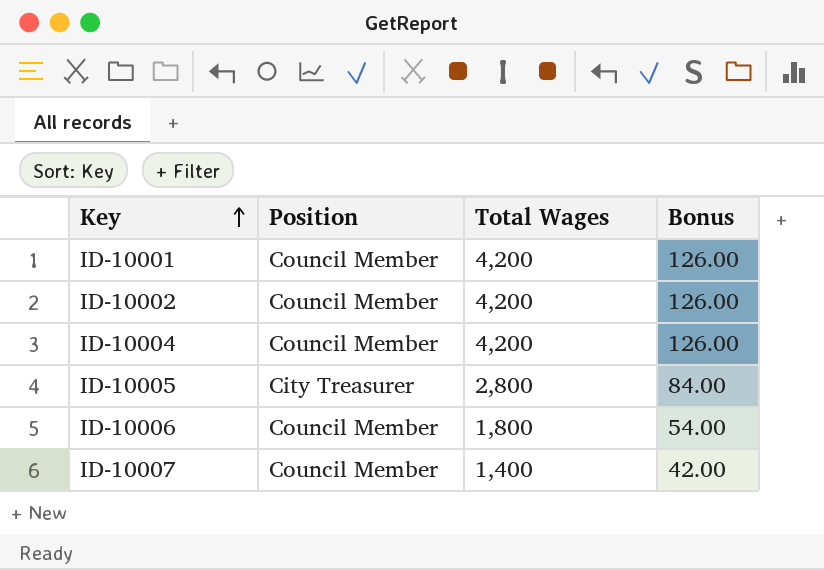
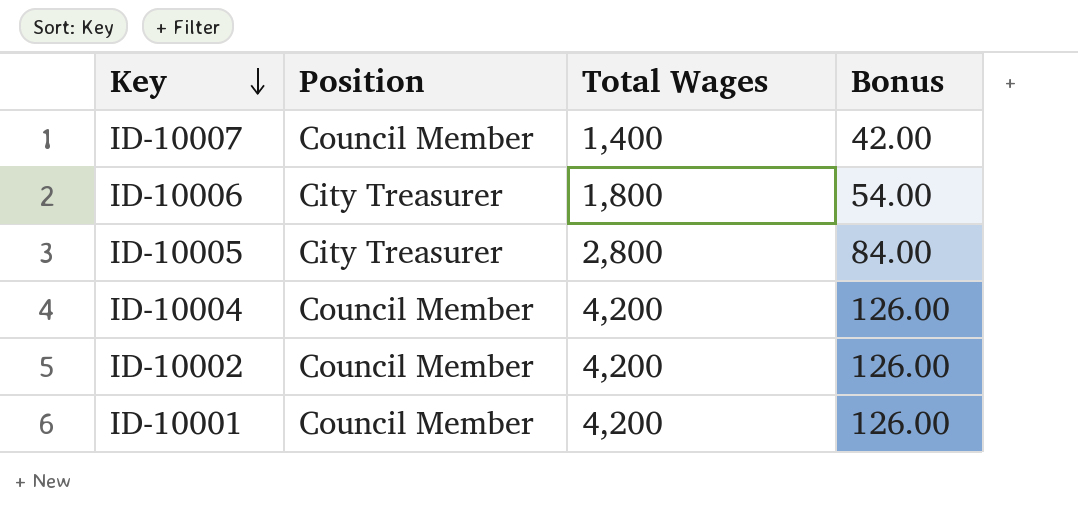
row order: Key ascending -> Key descending
ID-10006 | Position: Council Member -> City Treasurer

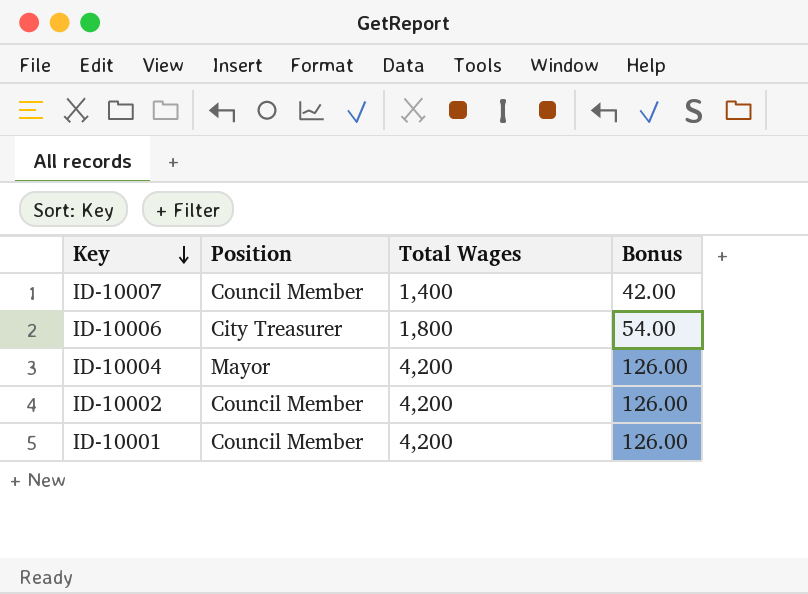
row ID-10005: City Treasurer | 2,800 | 84.00 -> none
ID-10004 | Position: Council Member -> Mayor

